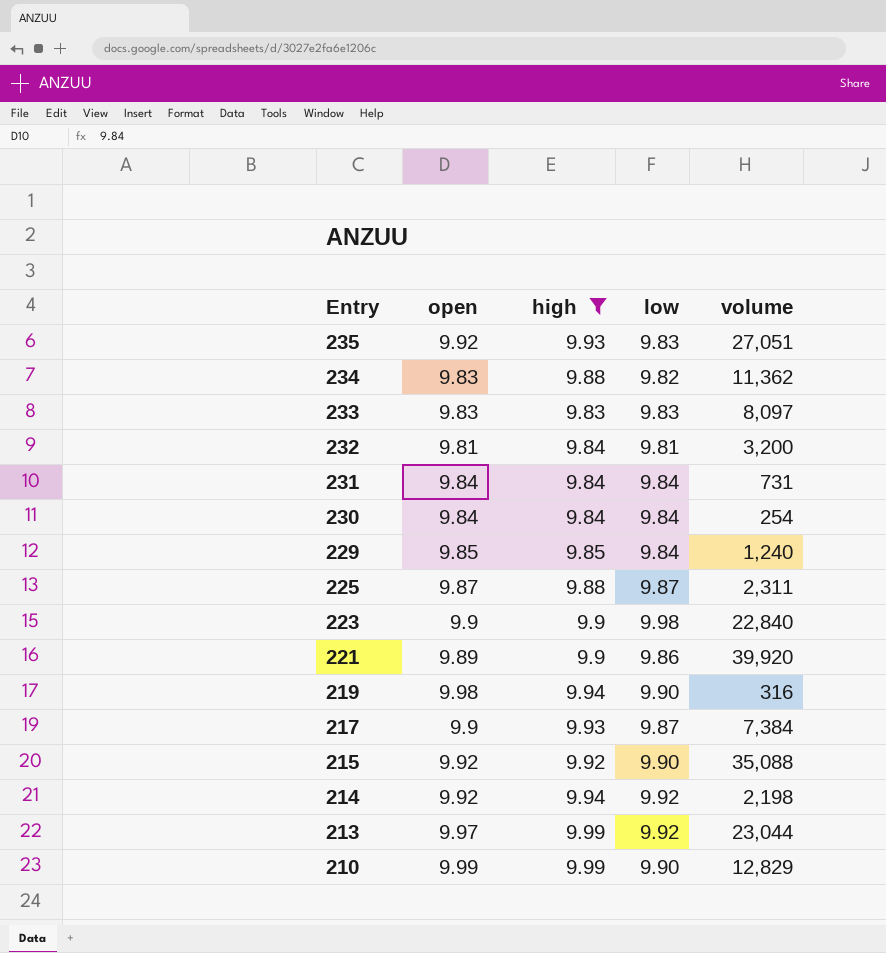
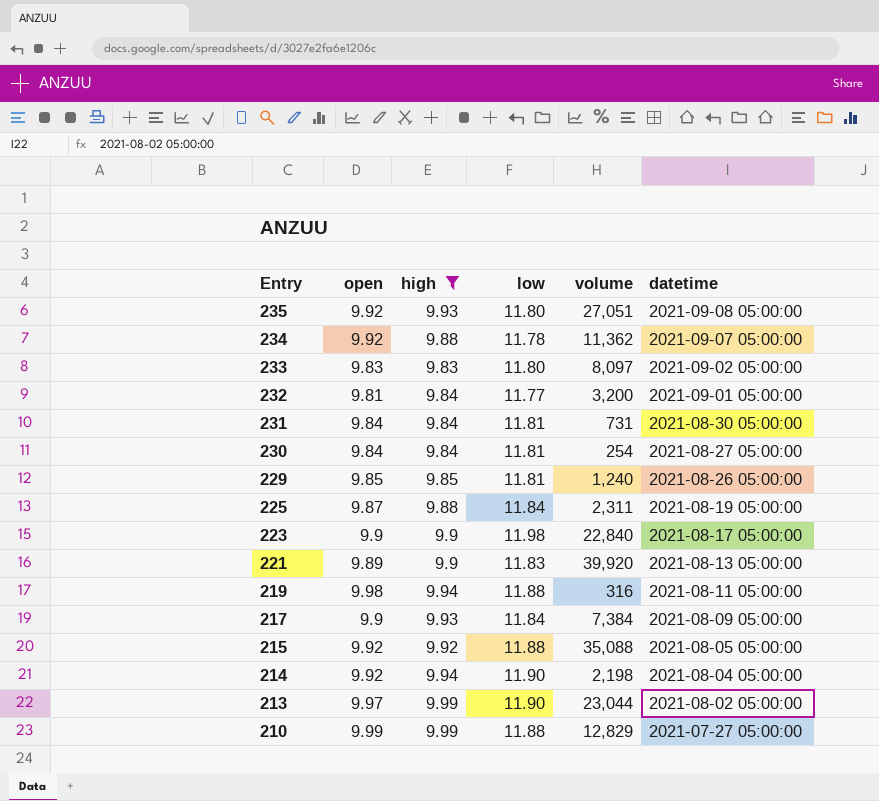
column datetime | position: none -> 6
235 | low: 9.83 -> 11.80
234 | open: 9.83 -> 9.92
234 | low: 9.82 -> 11.78
233 | low: 9.83 -> 11.80
232 | low: 9.81 -> 11.77
231 | low: 9.84 -> 11.81
230 | low: 9.84 -> 11.81
229 | low: 9.84 -> 11.81
225 | low: 9.87 -> 11.84
223 | low: 9.98 -> 11.98
221 | low: 9.86 -> 11.83
219 | low: 9.90 -> 11.88
217 | low: 9.87 -> 11.84
215 | low: 9.90 -> 11.88
214 | low: 9.92 -> 11.90
213 | low: 9.92 -> 11.90
210 | low: 9.90 -> 11.88

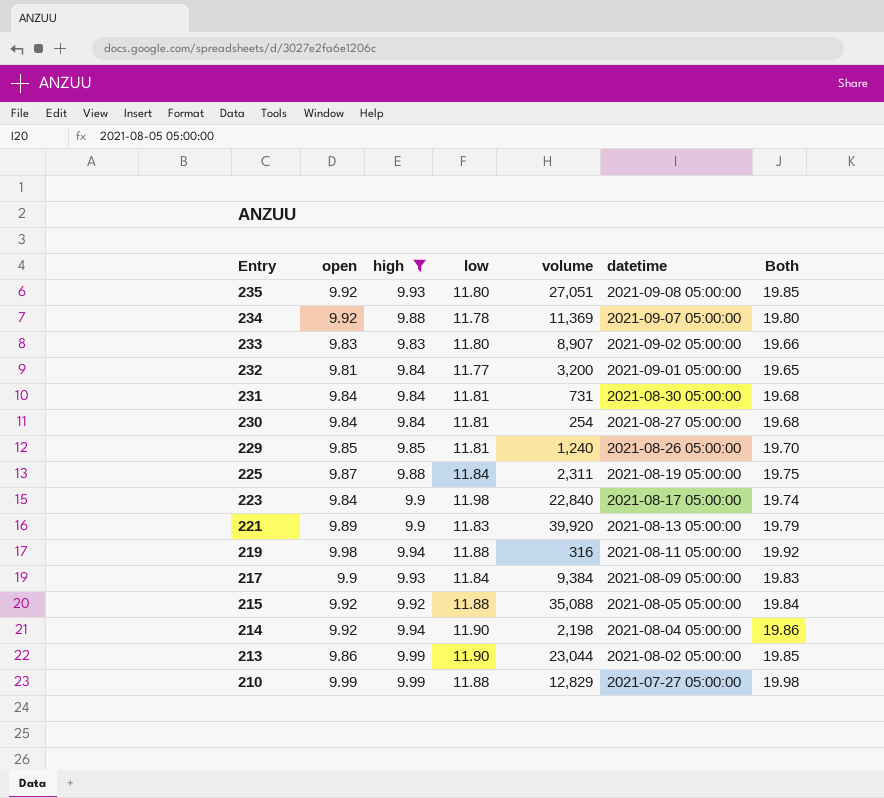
column Both | formula: none -> [open] + [high]
234 | volume: 11,362 -> 11,369
233 | volume: 8,097 -> 8,907
223 | open: 9.9 -> 9.84
217 | volume: 7,384 -> 9,384
213 | open: 9.97 -> 9.86

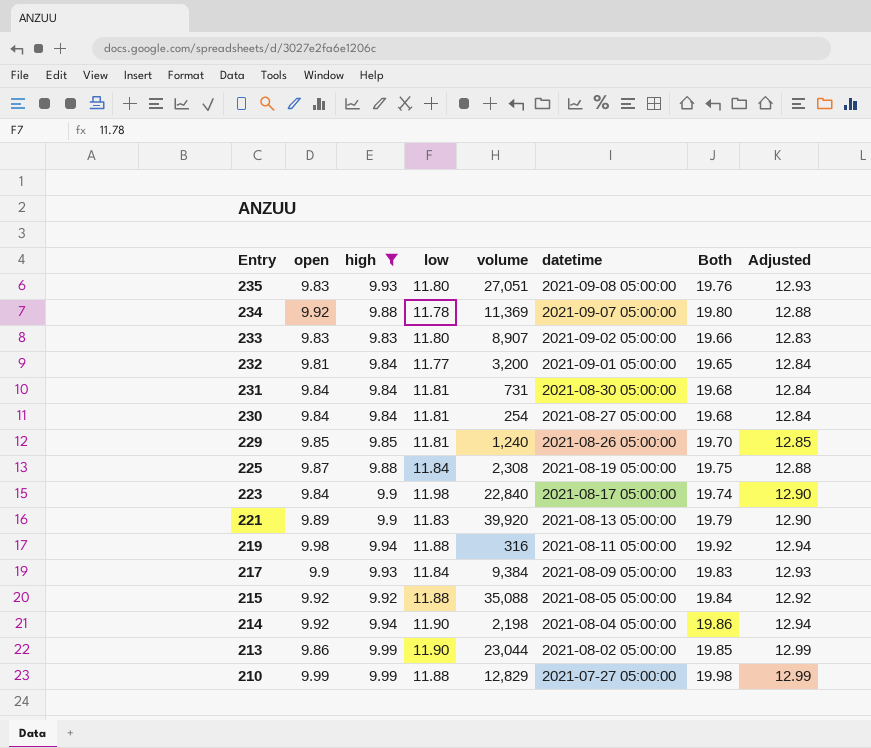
column Adjusted | formula: none -> [high] + 3
235 | open: 9.92 -> 9.83
235 | Both: 19.85 -> 19.76
225 | volume: 2,311 -> 2,308

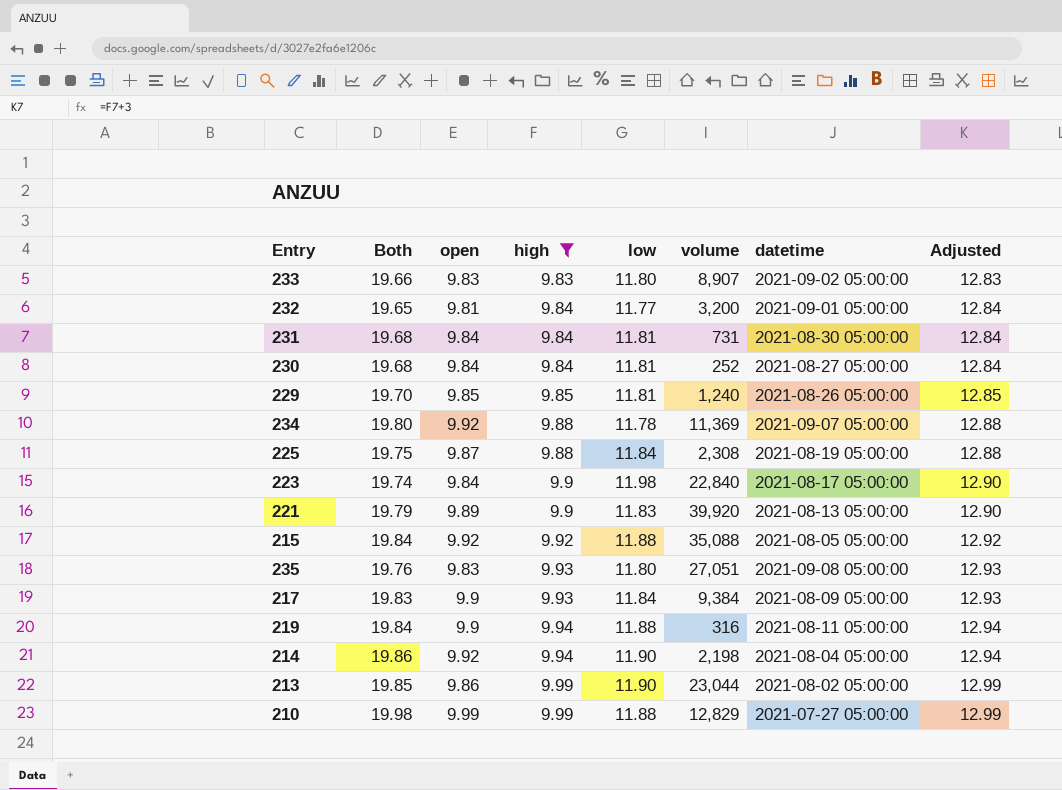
row order: Entry descending -> high ascending
column Both | position: 7 -> 2
230 | volume: 254 -> 252
219 | Both: 19.92 -> 19.84
219 | open: 9.98 -> 9.9

